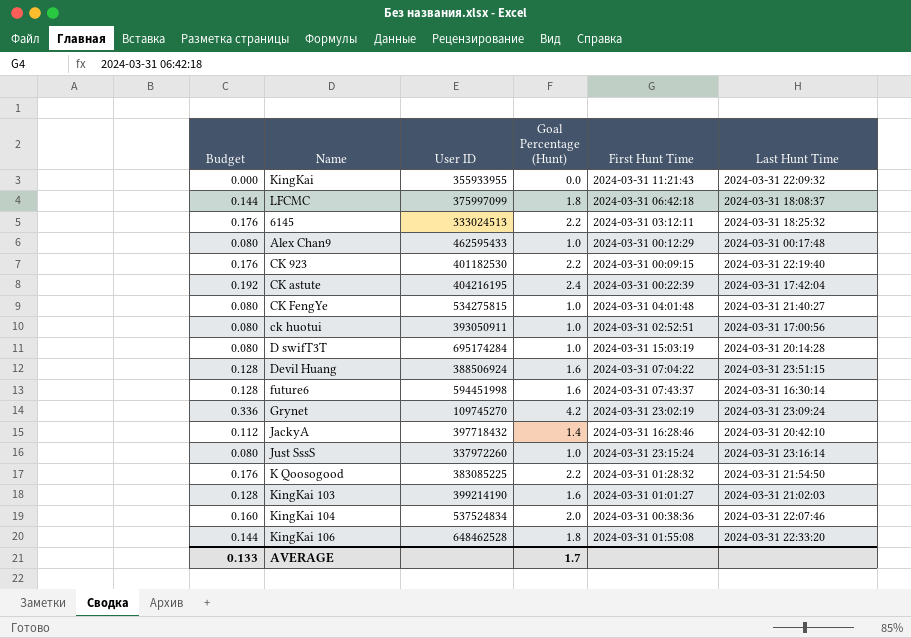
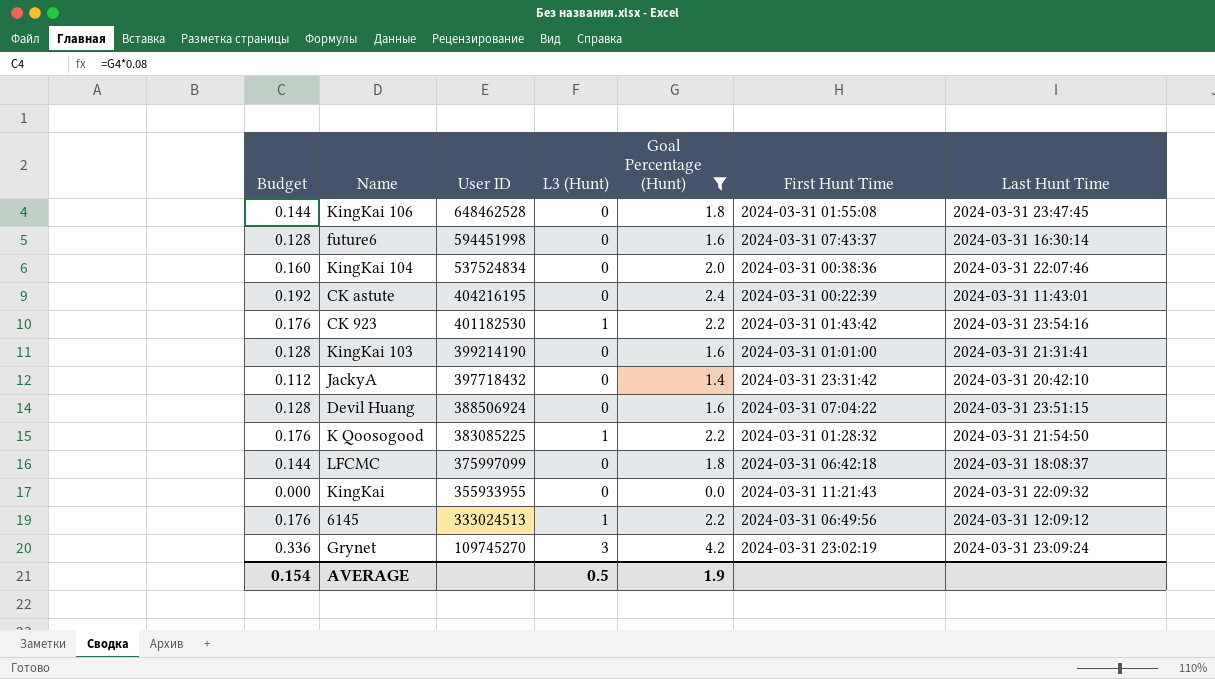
filter: none -> Goal Percentage (Hunt) != 1.0
row order: none -> User ID descending
column L3 (Hunt) | position: none -> 4
KingKai 106 | Last Hunt Time: 2024-03-31 22:33:20 -> 2024-03-31 23:47:45
CK astute | Last Hunt Time: 2024-03-31 17:42:04 -> 2024-03-31 11:43:01
CK 923 | First Hunt Time: 2024-03-31 00:09:15 -> 2024-03-31 01:43:42
CK 923 | Last Hunt Time: 2024-03-31 22:19:40 -> 2024-03-31 23:54:16
KingKai 103 | First Hunt Time: 2024-03-31 01:01:27 -> 2024-03-31 01:01:00
KingKai 103 | Last Hunt Time: 2024-03-31 21:02:03 -> 2024-03-31 21:31:41
JackyA | First Hunt Time: 2024-03-31 16:28:46 -> 2024-03-31 23:31:42
6145 | First Hunt Time: 2024-03-31 03:12:11 -> 2024-03-31 06:49:56
6145 | Last Hunt Time: 2024-03-31 18:25:32 -> 2024-03-31 12:09:12
AVERAGE | Budget: 0.133 -> 0.154
AVERAGE | Goal Percentage (Hunt): 1.7 -> 1.9

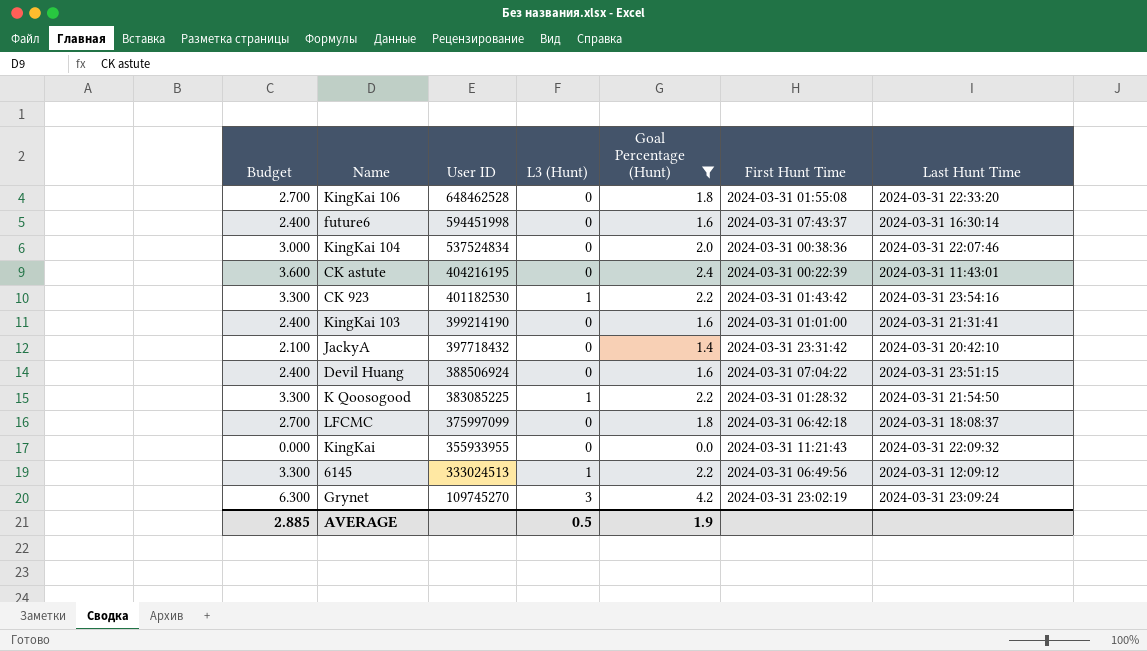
column Budget | formula: [Goal Percentage (Hunt)] * 0.08 -> [Goal Percentage (Hunt)] * 1.5
KingKai 106 | Last Hunt Time: 2024-03-31 23:47:45 -> 2024-03-31 22:33:20
AVERAGE | Budget: 0.154 -> 2.885

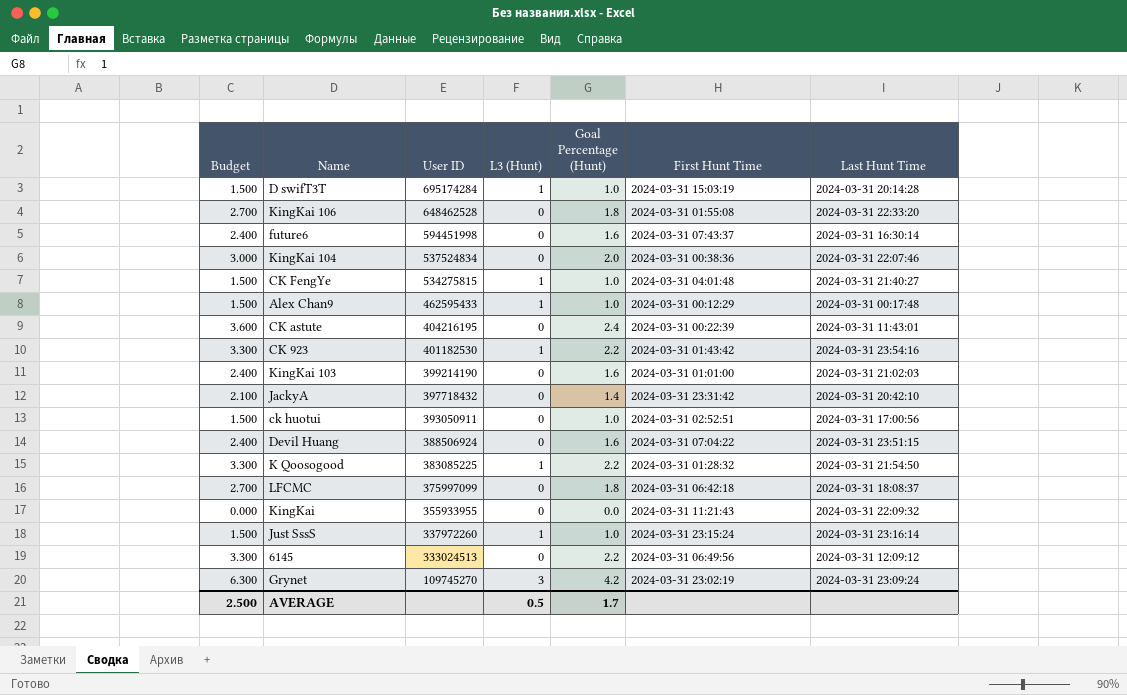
filter: Goal Percentage (Hunt) != 1.0 -> none
KingKai 103 | Last Hunt Time: 2024-03-31 21:31:41 -> 2024-03-31 21:02:03
6145 | L3 (Hunt): 1 -> 0
AVERAGE | Budget: 2.885 -> 2.500
AVERAGE | Goal Percentage (Hunt): 1.9 -> 1.7

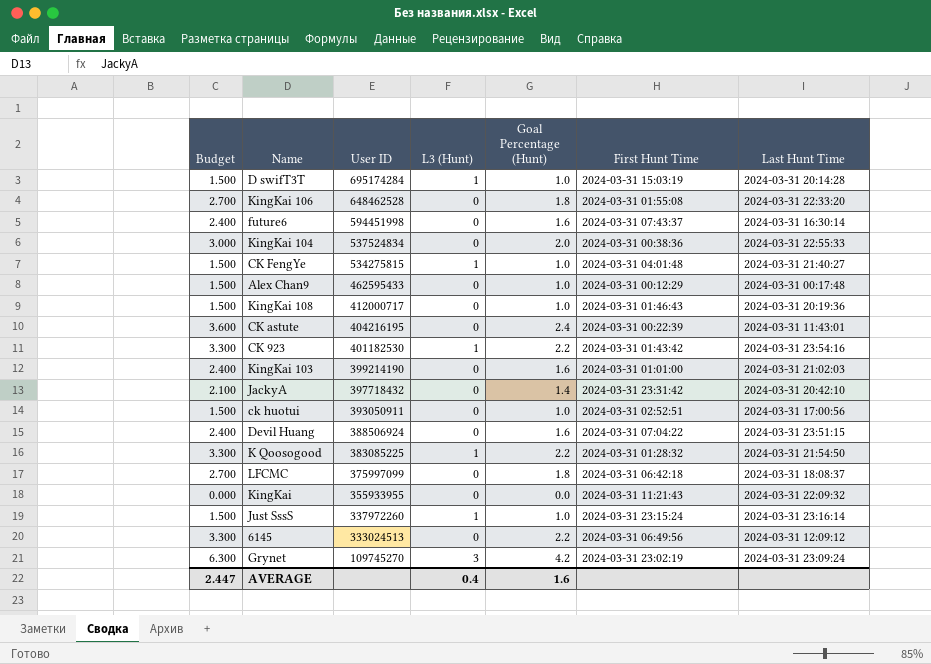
KingKai 104 | Last Hunt Time: 2024-03-31 22:07:46 -> 2024-03-31 22:55:33
Alex Chan9 | L3 (Hunt): 1 -> 0
row KingKai 108: none -> 1.500 | 412000717 | 0 | 1.0 | 2024-03-31 01:46:43 | 2024-03-31 20:19:36
AVERAGE | Budget: 2.500 -> 2.447
AVERAGE | L3 (Hunt): 0.5 -> 0.4
AVERAGE | Goal Percentage (Hunt): 1.7 -> 1.6

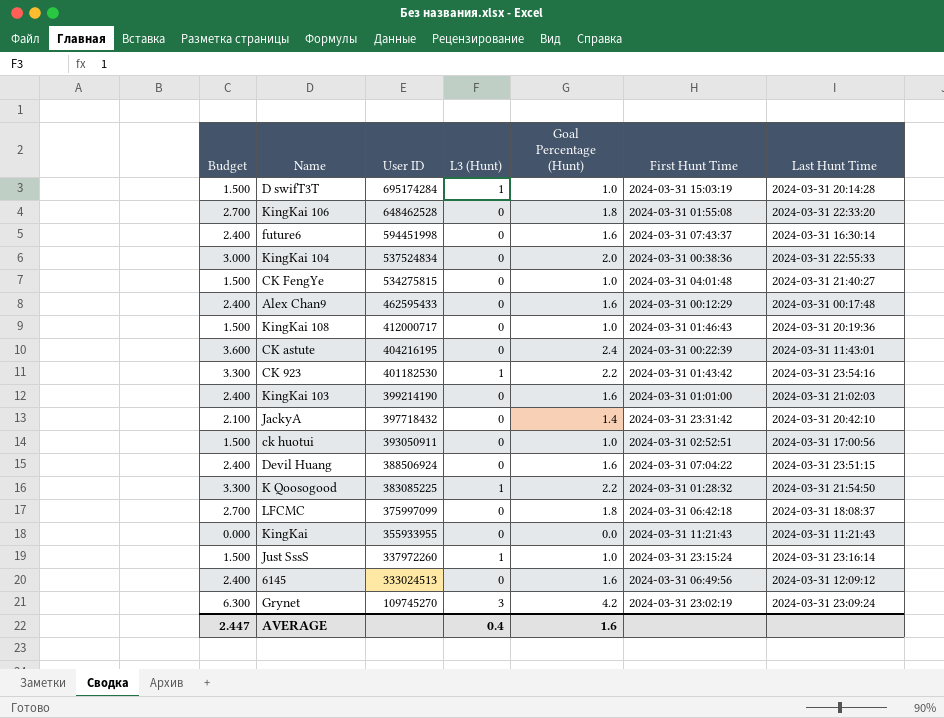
CK FengYe | L3 (Hunt): 1 -> 0
Alex Chan9 | Budget: 1.500 -> 2.400
Alex Chan9 | Goal Percentage (Hunt): 1.0 -> 1.6
KingKai | Last Hunt Time: 2024-03-31 22:09:32 -> 2024-03-31 11:21:43
6145 | Budget: 3.300 -> 2.400
6145 | Goal Percentage (Hunt): 2.2 -> 1.6

